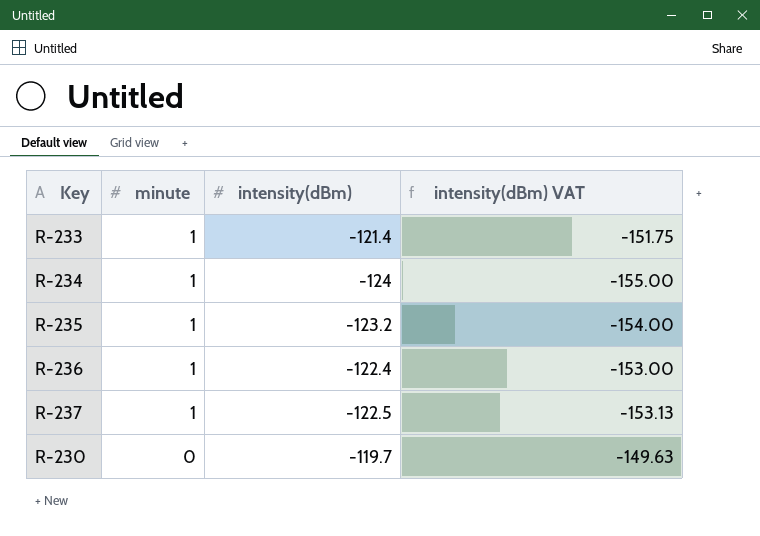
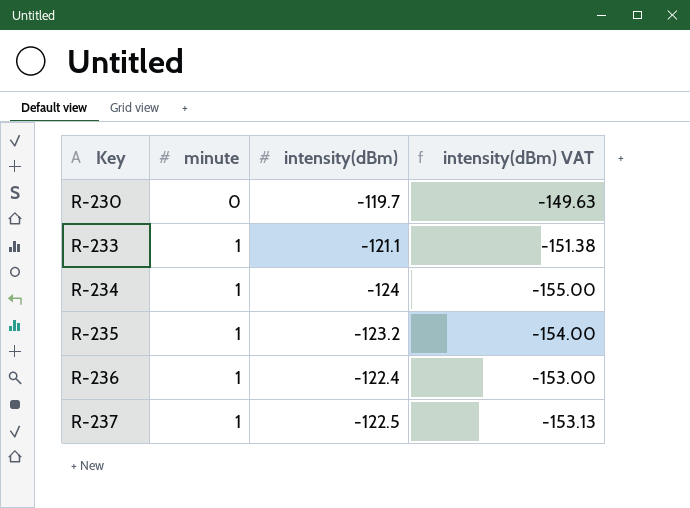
row order: minute descending -> Key ascending
R-233 | intensity(dBm): -121.4 -> -121.1
R-233 | intensity(dBm) VAT: -151.75 -> -151.38

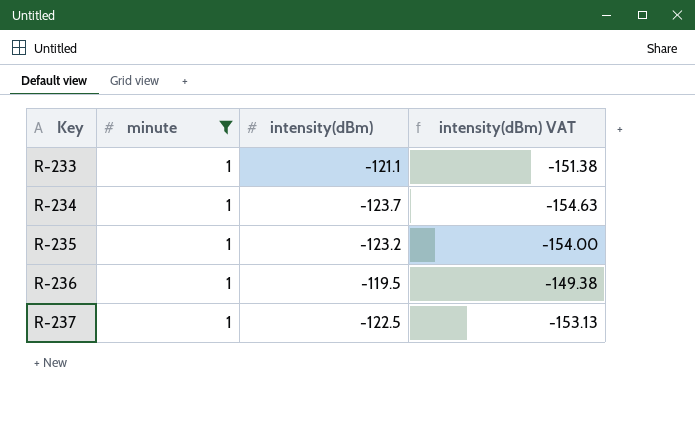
filter: none -> minute = 1
R-234 | intensity(dBm): -124 -> -123.7
R-234 | intensity(dBm) VAT: -155.00 -> -154.63
R-236 | intensity(dBm): -122.4 -> -119.5
R-236 | intensity(dBm) VAT: -153.00 -> -149.38

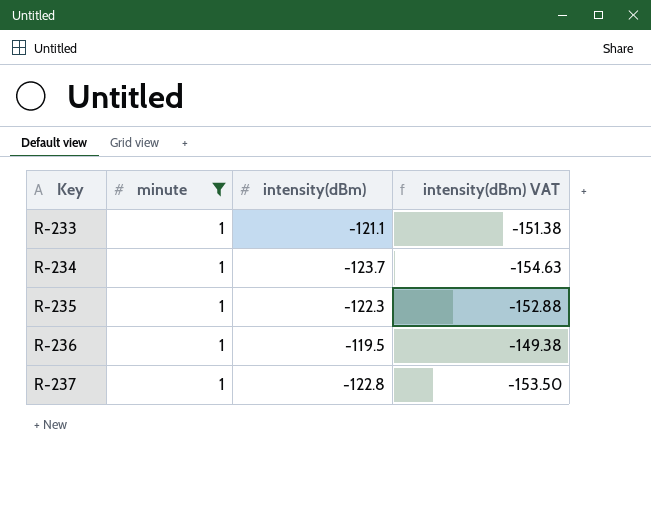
R-235 | intensity(dBm): -123.2 -> -122.3
R-235 | intensity(dBm) VAT: -154.00 -> -152.88
R-237 | intensity(dBm): -122.5 -> -122.8
R-237 | intensity(dBm) VAT: -153.13 -> -153.50

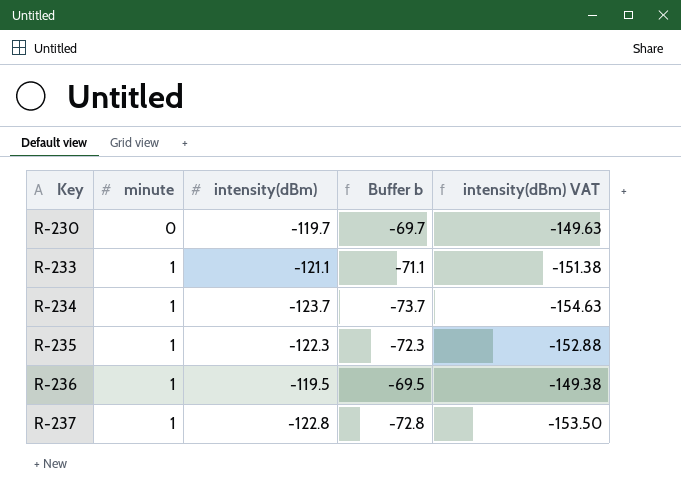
filter: minute = 1 -> none
column Buffer b | formula: none -> [intensity(dBm)] + 50

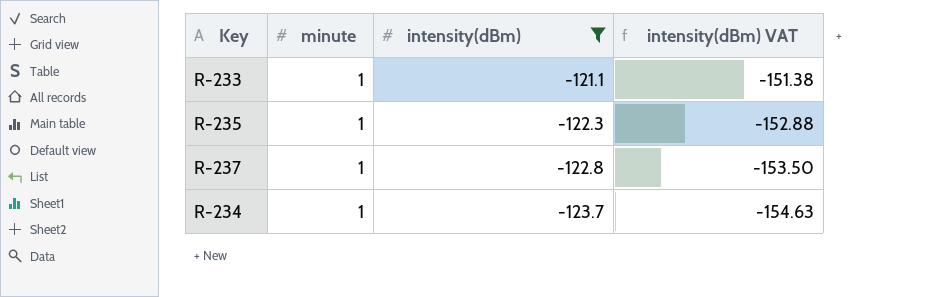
filter: none -> intensity(dBm) <= -121.1
row order: Key ascending -> intensity(dBm) descending
column Buffer b | formula: [intensity(dBm)] + 50 -> none

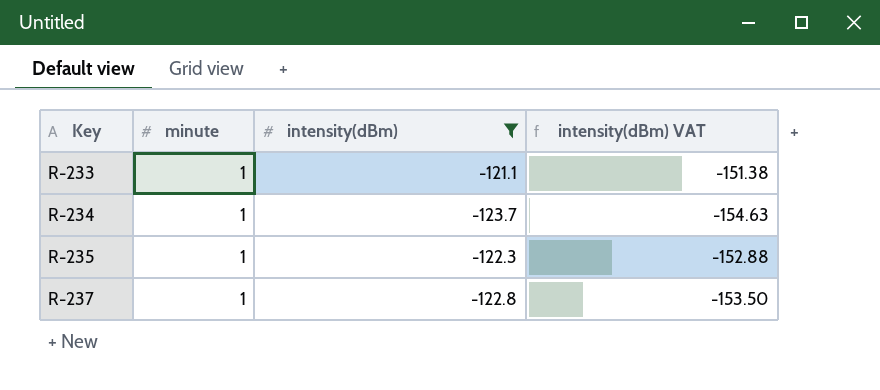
row order: intensity(dBm) descending -> Key ascending

